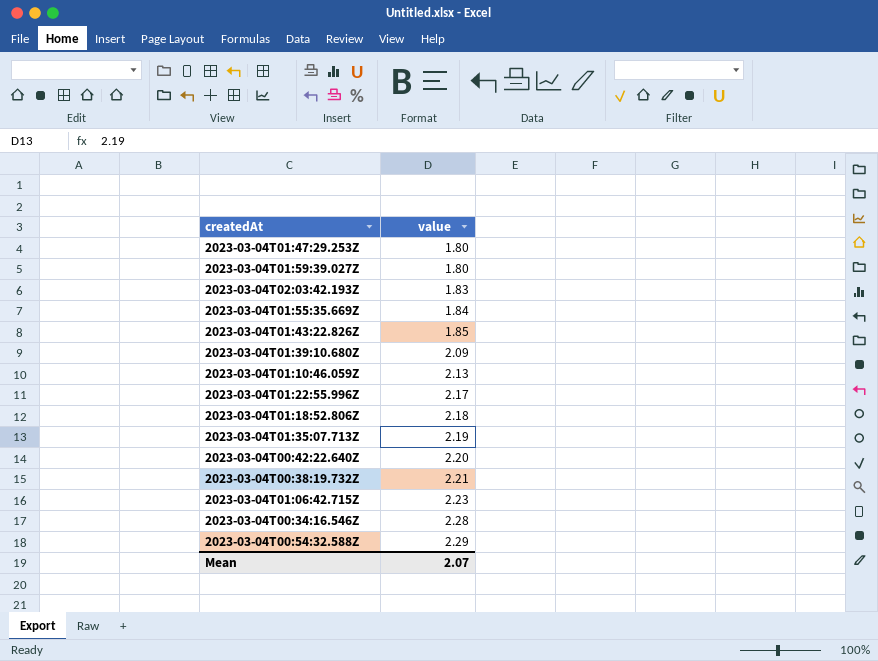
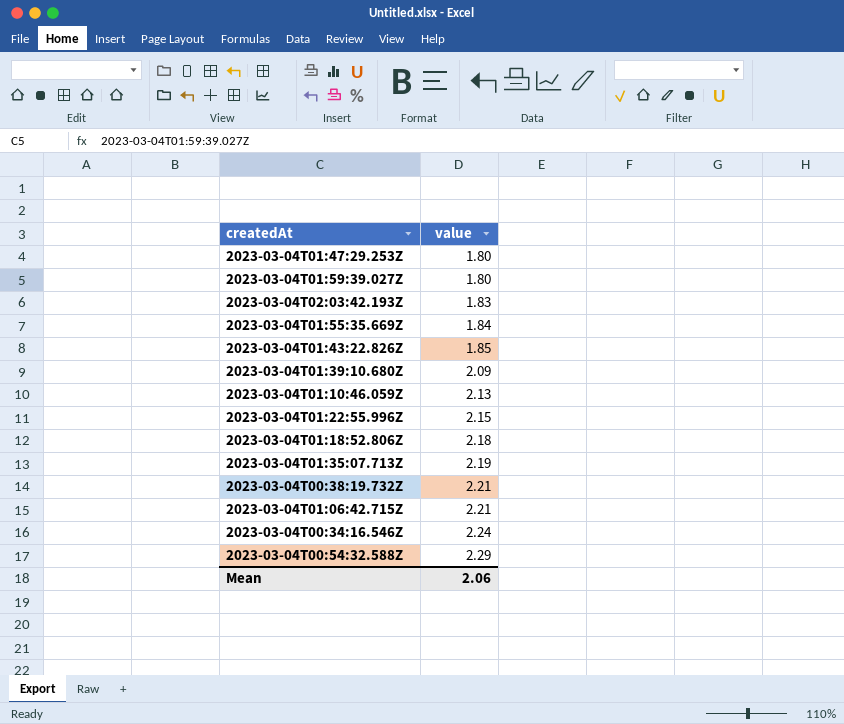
row 2023-03-04T00:42:22.640Z: 2.20 -> none
2023-03-04T01:22:55.996Z | value: 2.17 -> 2.15
2023-03-04T01:06:42.715Z | value: 2.23 -> 2.21
2023-03-04T00:34:16.546Z | value: 2.28 -> 2.24
Mean | value: 2.07 -> 2.06

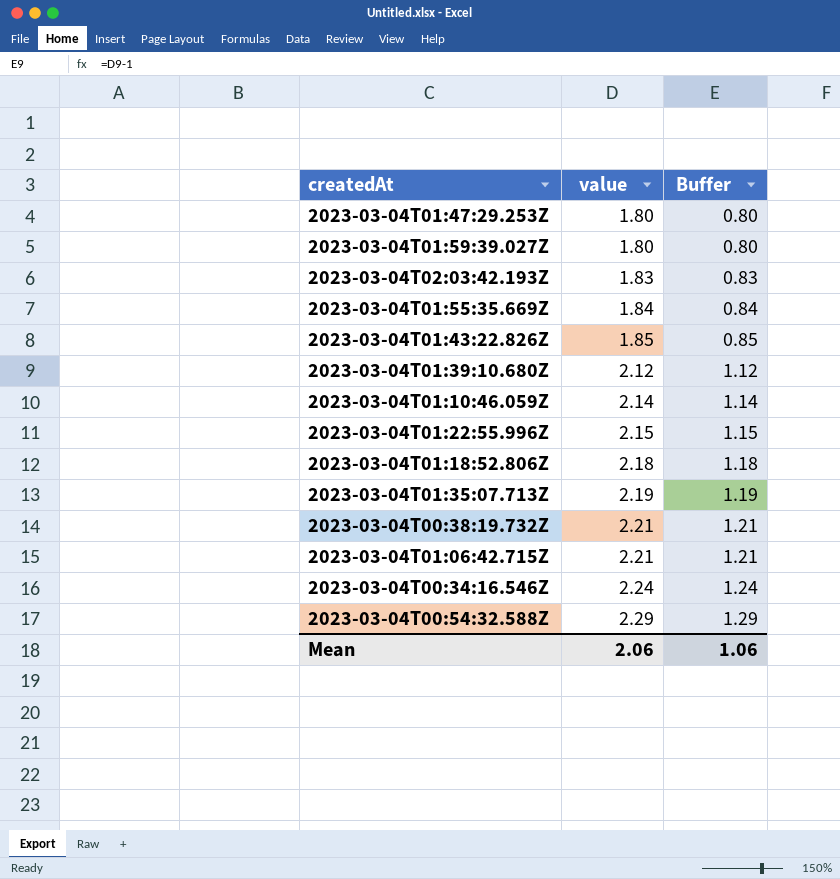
column Buffer | formula: none -> [value] - 1
2023-03-04T01:39:10.680Z | value: 2.09 -> 2.12
2023-03-04T01:10:46.059Z | value: 2.13 -> 2.14

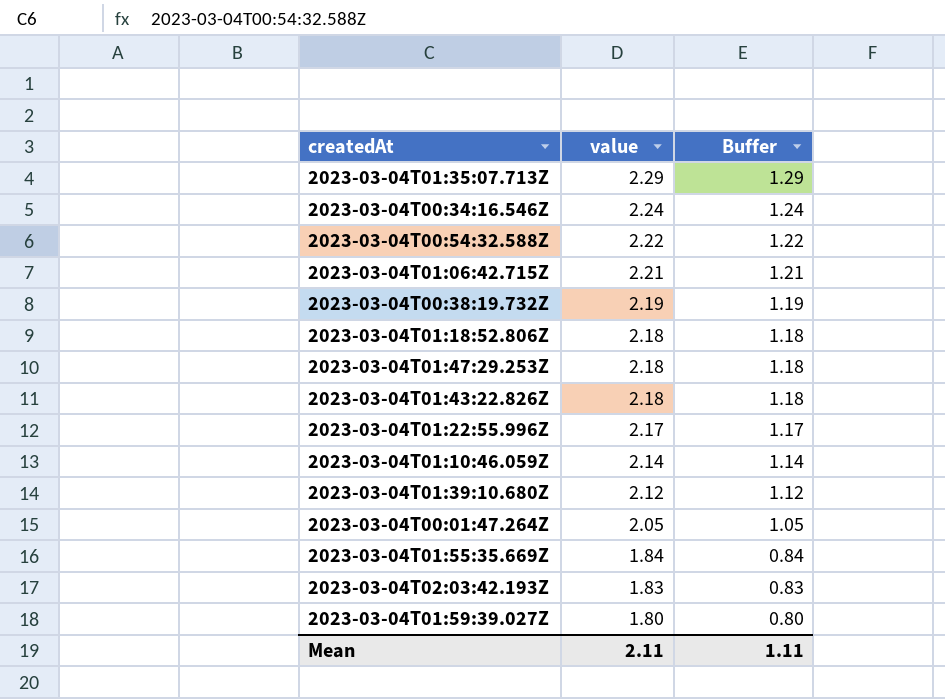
row order: value ascending -> value descending
2023-03-04T01:35:07.713Z | value: 2.19 -> 2.29
2023-03-04T01:35:07.713Z | Buffer: 1.19 -> 1.29
2023-03-04T00:54:32.588Z | value: 2.29 -> 2.22
2023-03-04T00:54:32.588Z | Buffer: 1.29 -> 1.22
2023-03-04T00:38:19.732Z | value: 2.21 -> 2.19
2023-03-04T00:38:19.732Z | Buffer: 1.21 -> 1.19
2023-03-04T01:47:29.253Z | value: 1.80 -> 2.18
2023-03-04T01:47:29.253Z | Buffer: 0.80 -> 1.18
2023-03-04T01:43:22.826Z | value: 1.85 -> 2.18
2023-03-04T01:43:22.826Z | Buffer: 0.85 -> 1.18
2023-03-04T01:22:55.996Z | value: 2.15 -> 2.17
2023-03-04T01:22:55.996Z | Buffer: 1.15 -> 1.17
row 2023-03-04T00:01:47.264Z: none -> 2.05 | 1.05
Mean | value: 2.06 -> 2.11
Mean | Buffer: 1.06 -> 1.11

